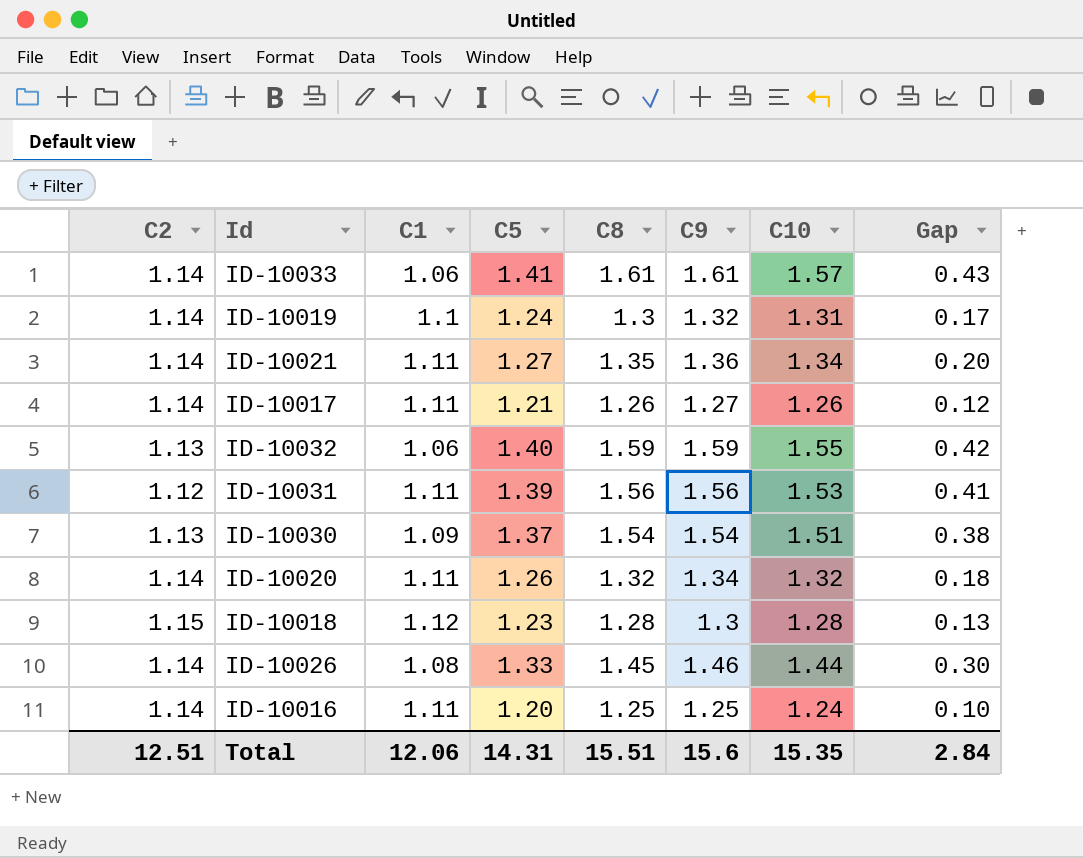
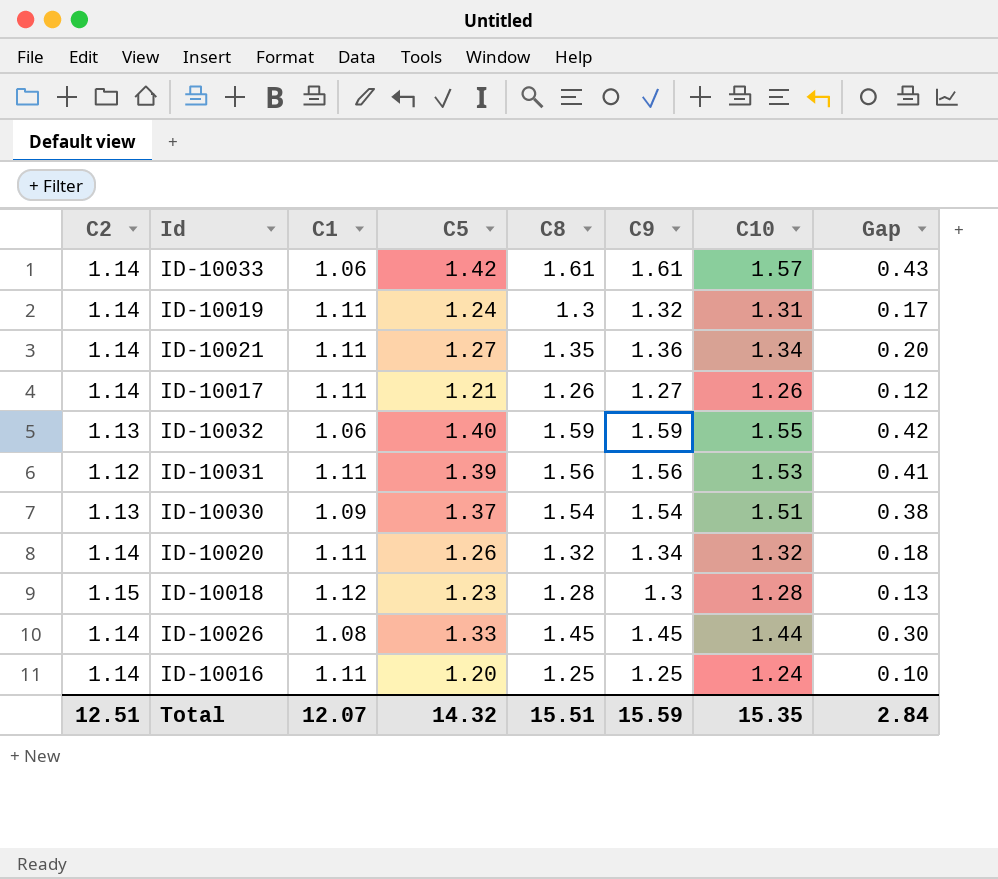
ID-10033 | C5: 1.41 -> 1.42
ID-10019 | C1: 1.1 -> 1.11
ID-10026 | C9: 1.46 -> 1.45
Total | C1: 12.06 -> 12.07
Total | C5: 14.31 -> 14.32
Total | C9: 15.6 -> 15.59

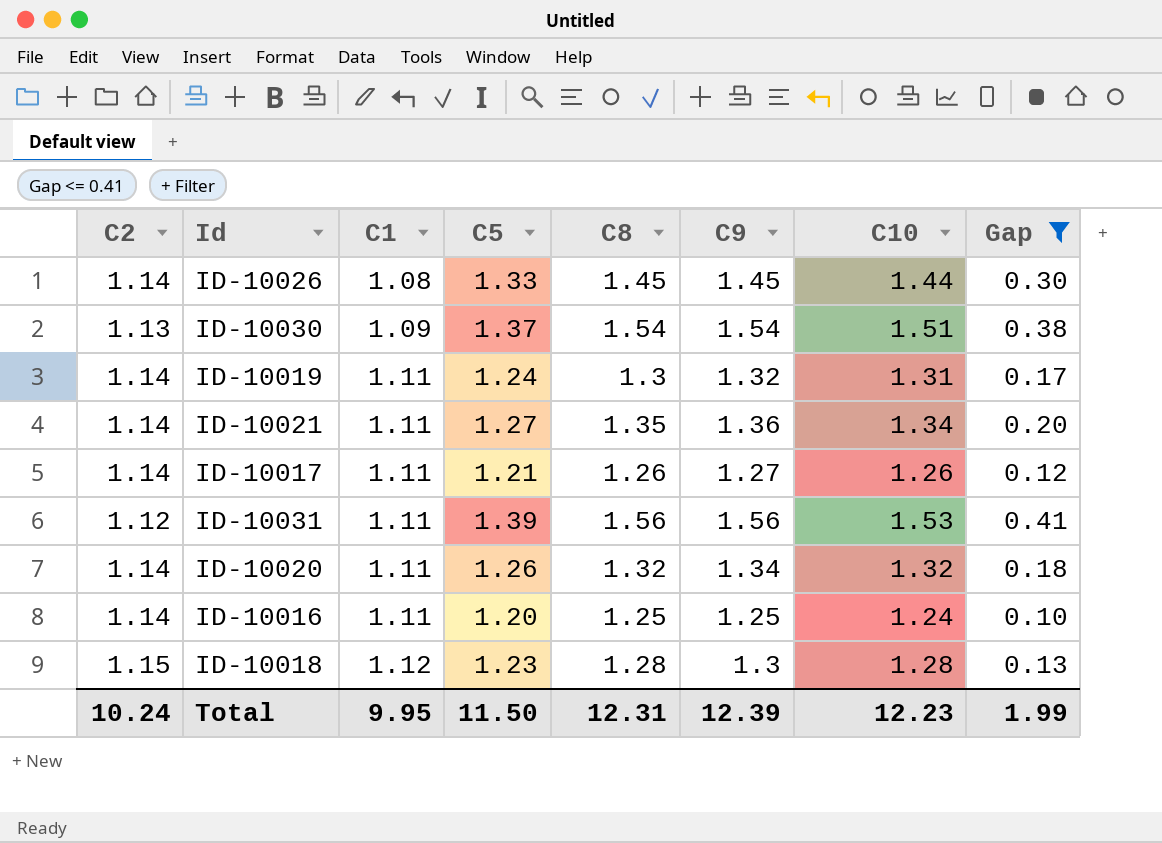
filter: none -> Gap <= 0.41
row order: none -> C1 ascending
Total | C2: 12.51 -> 10.24
Total | C1: 12.07 -> 9.95
Total | C5: 14.32 -> 11.50
Total | C8: 15.51 -> 12.31
Total | C9: 15.59 -> 12.39
Total | C10: 15.35 -> 12.23
Total | Gap: 2.84 -> 1.99

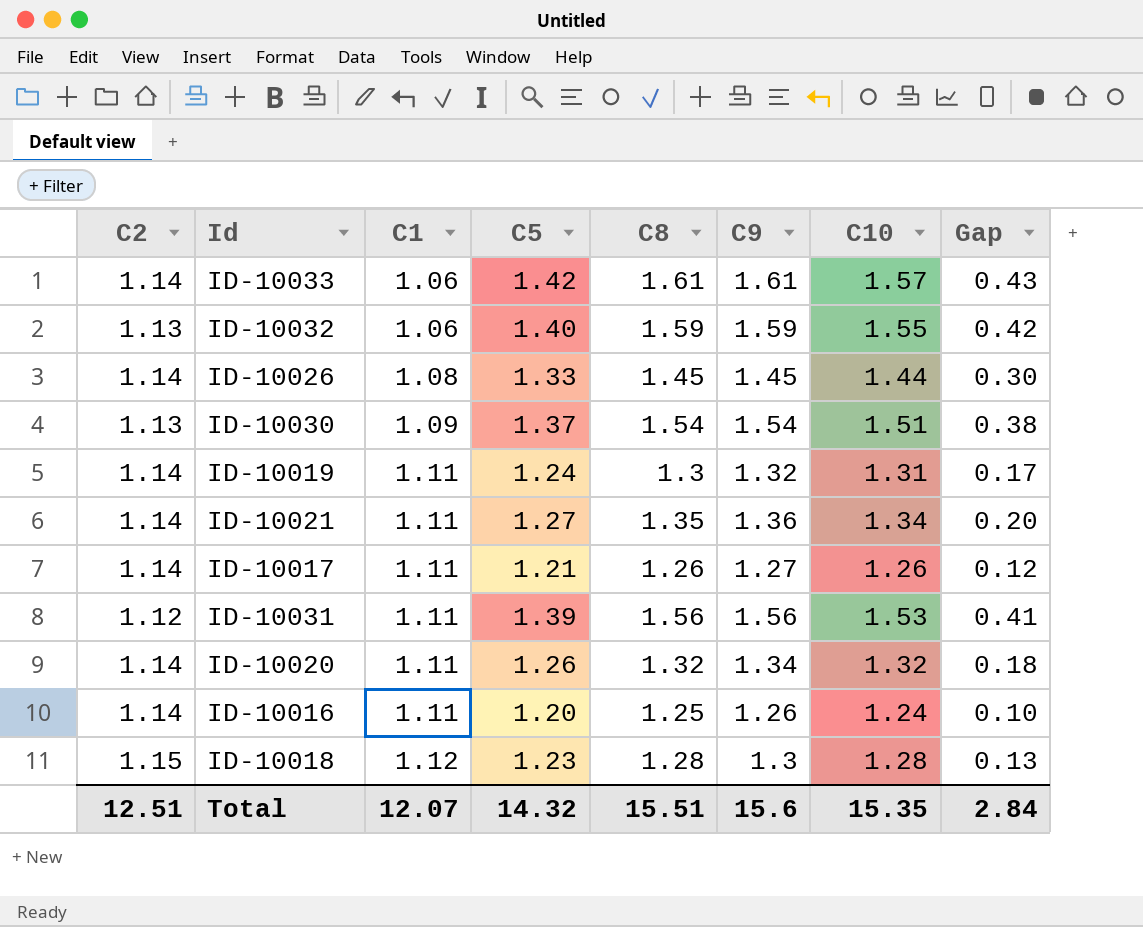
filter: Gap <= 0.41 -> none
ID-10016 | C9: 1.25 -> 1.26
Total | C2: 10.24 -> 12.51
Total | C1: 9.95 -> 12.07
Total | C5: 11.50 -> 14.32
Total | C8: 12.31 -> 15.51
Total | C9: 12.39 -> 15.6
Total | C10: 12.23 -> 15.35
Total | Gap: 1.99 -> 2.84

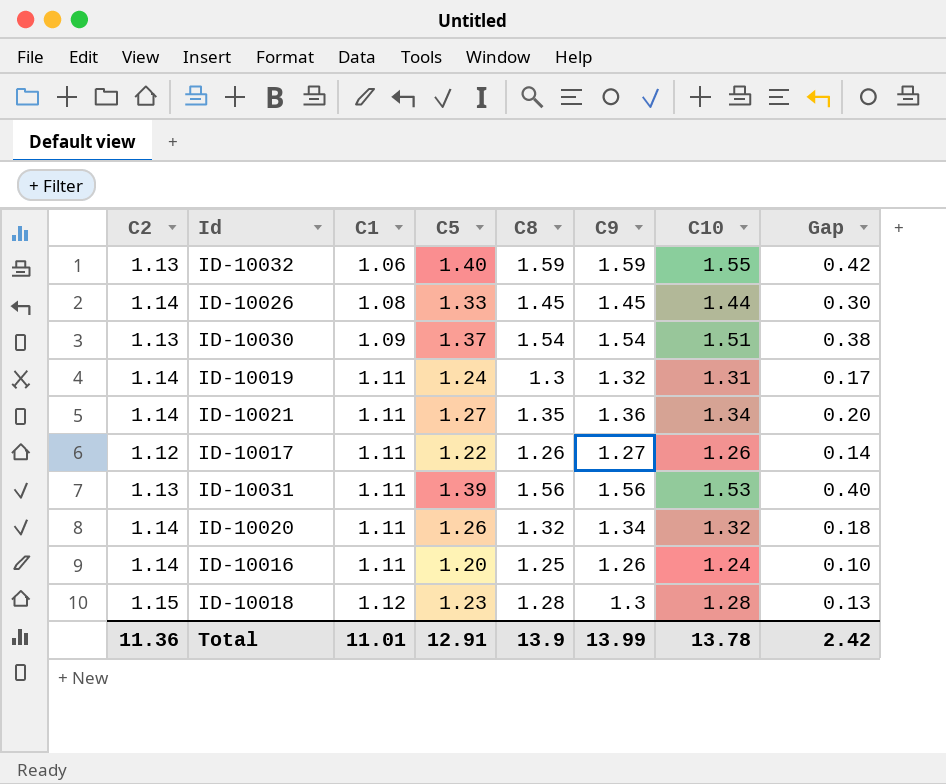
row ID-10033: 1.14 | 1.06 | 1.42 | 1.61 | 1.61 | 1.57 | 0.43 -> none
ID-10017 | C2: 1.14 -> 1.12
ID-10017 | C5: 1.21 -> 1.22
ID-10017 | Gap: 0.12 -> 0.14
ID-10031 | C2: 1.12 -> 1.13
ID-10031 | Gap: 0.41 -> 0.40
Total | C2: 12.51 -> 11.36
Total | C1: 12.07 -> 11.01
Total | C5: 14.32 -> 12.91
Total | C8: 15.51 -> 13.9
Total | C9: 15.6 -> 13.99
Total | C10: 15.35 -> 13.78
Total | Gap: 2.84 -> 2.42

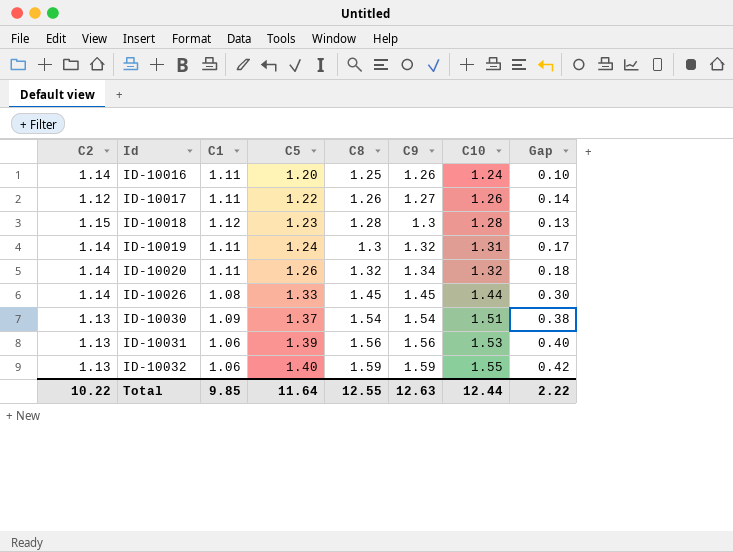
row order: C1 ascending -> Id ascending
row ID-10021: 1.14 | 1.11 | 1.27 | 1.35 | 1.36 | 1.34 | 0.20 -> none
ID-10031 | C1: 1.11 -> 1.06
Total | C2: 11.36 -> 10.22
Total | C1: 11.01 -> 9.85
Total | C5: 12.91 -> 11.64
Total | C8: 13.9 -> 12.55
Total | C9: 13.99 -> 12.63
Total | C10: 13.78 -> 12.44
Total | Gap: 2.42 -> 2.22

